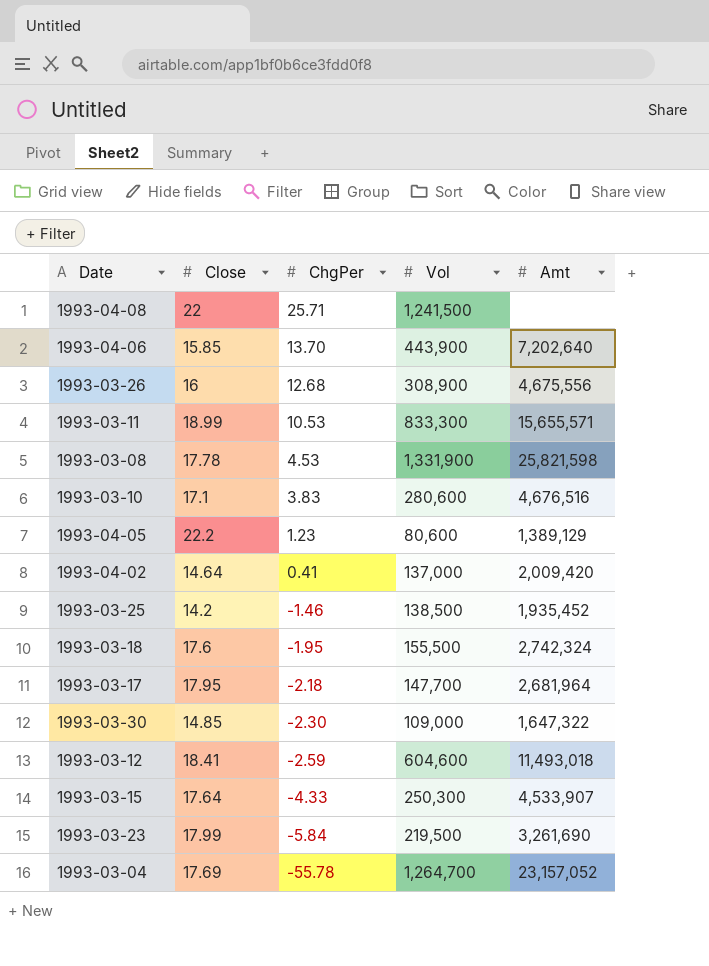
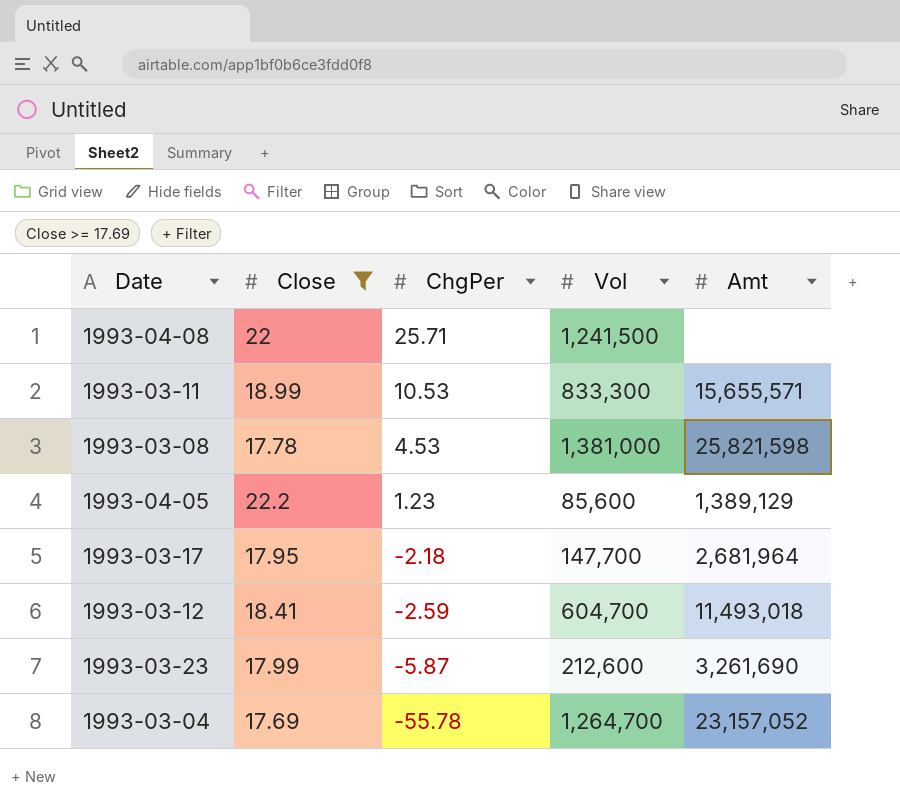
filter: none -> Close >= 17.69
1993-03-08 | Vol: 1,331,900 -> 1,381,000
1993-04-05 | Vol: 80,600 -> 85,600
1993-03-12 | Vol: 604,600 -> 604,700
1993-03-23 | ChgPer: -5.84 -> -5.87
1993-03-23 | Vol: 219,500 -> 212,600

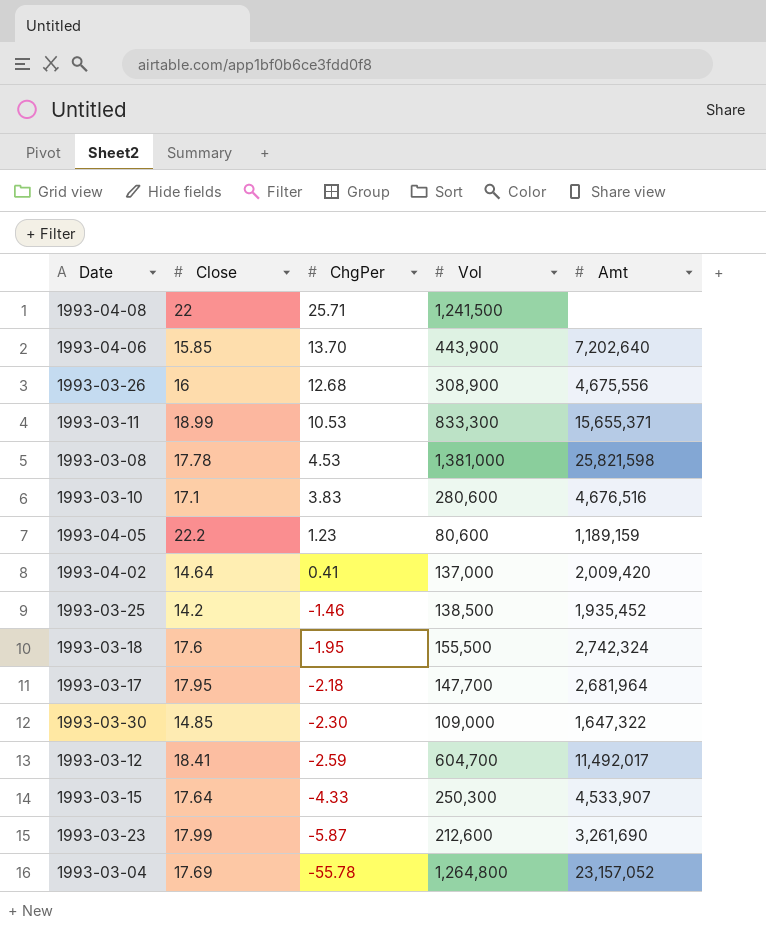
filter: Close >= 17.69 -> none
1993-03-11 | Amt: 15,655,571 -> 15,655,371
1993-04-05 | Vol: 85,600 -> 80,600
1993-04-05 | Amt: 1,389,129 -> 1,189,159
1993-03-12 | Amt: 11,493,018 -> 11,492,017
1993-03-04 | Vol: 1,264,700 -> 1,264,800

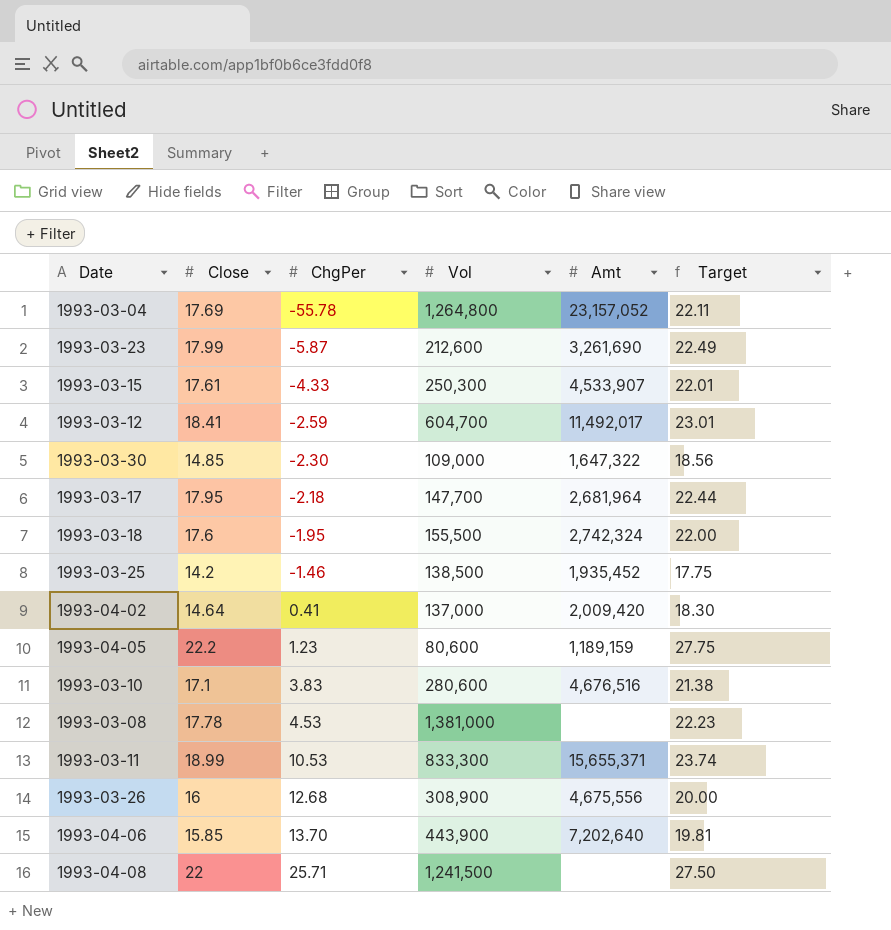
row order: ChgPer descending -> ChgPer ascending
column Target | formula: none -> [Close] * 1.25
1993-03-15 | Close: 17.64 -> 17.61
1993-03-08 | Amt: 25,821,598 -> none

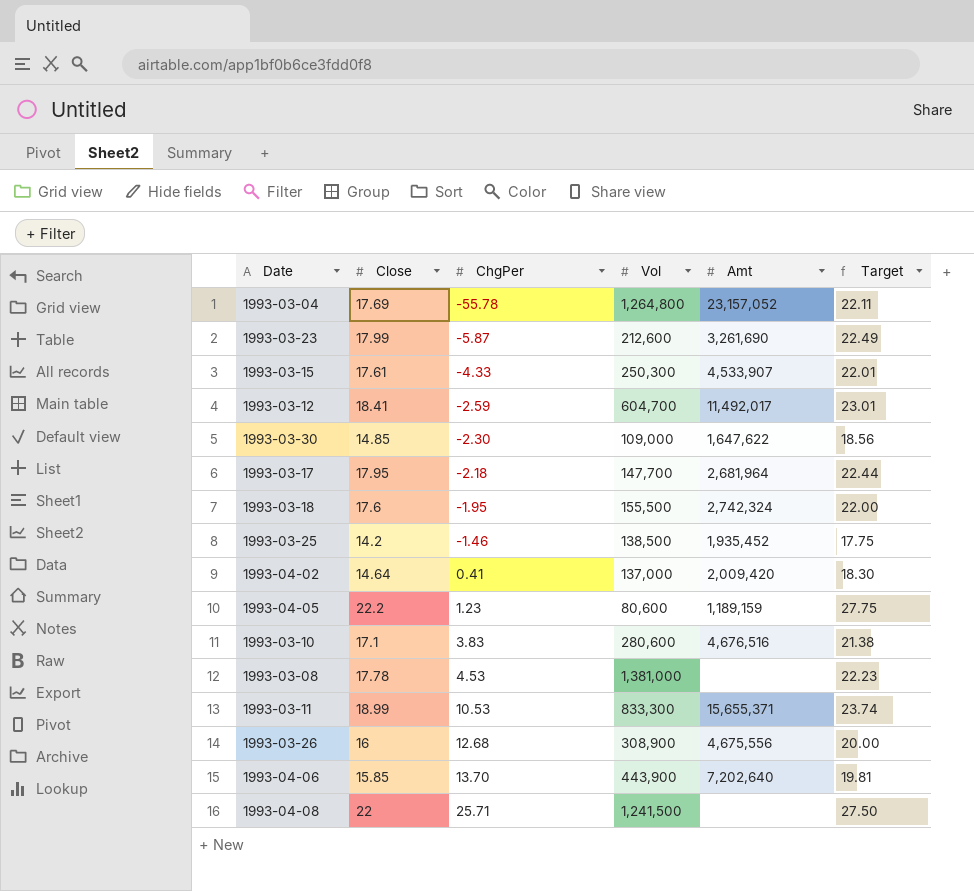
1993-03-30 | Amt: 1,647,322 -> 1,647,622

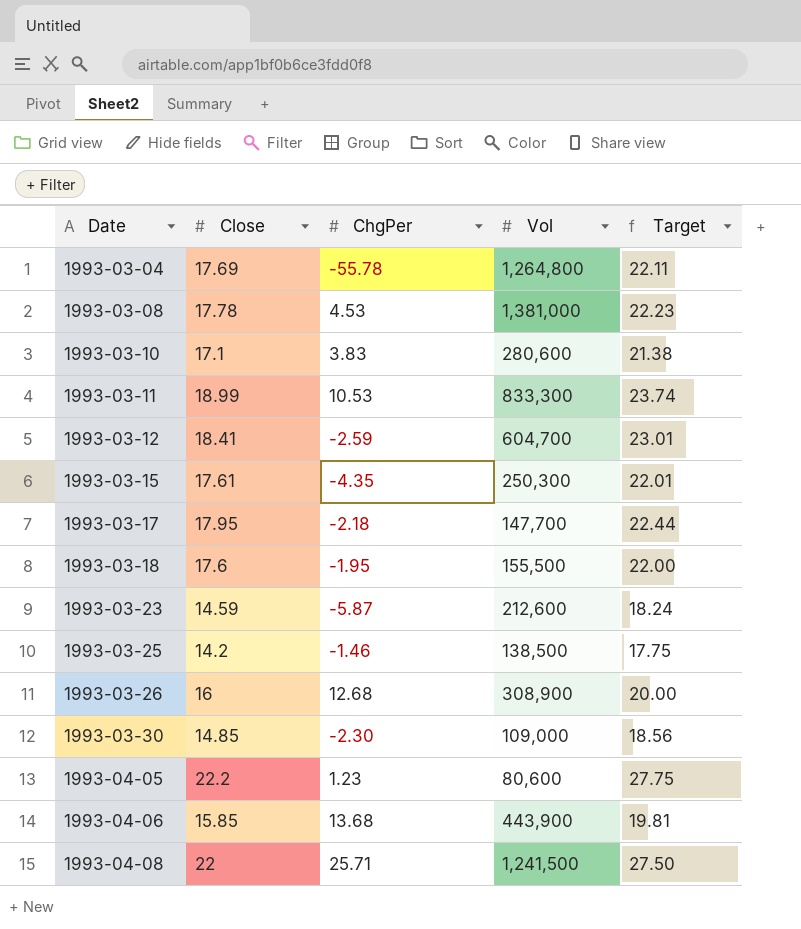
row order: ChgPer ascending -> Date ascending
column Amt | position: 5 -> none
row 1993-04-02: 14.64 | 0.41 | 137,000 | 2,009,420 | 18.30 -> none
1993-03-15 | ChgPer: -4.33 -> -4.35
1993-03-23 | Close: 17.99 -> 14.59
1993-03-23 | Target: 22.49 -> 18.24
1993-04-06 | ChgPer: 13.70 -> 13.68

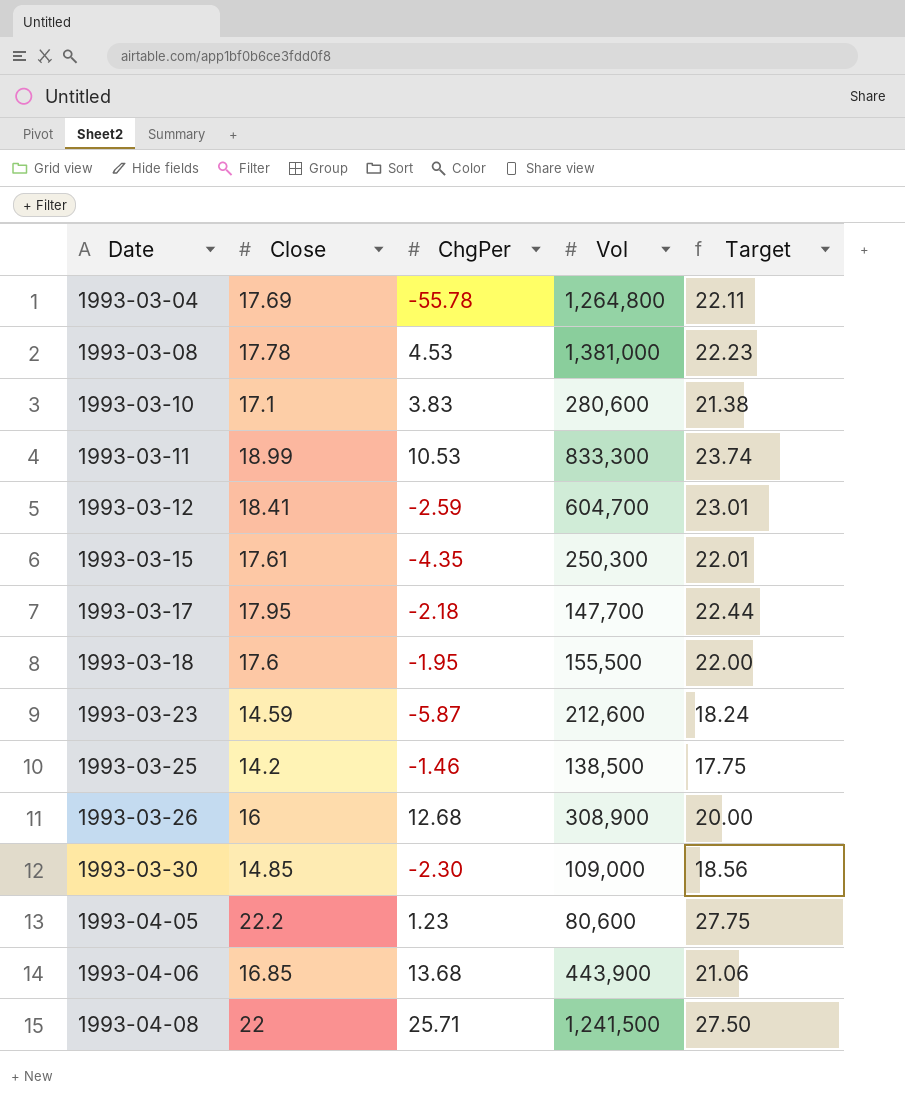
1993-04-06 | Close: 15.85 -> 16.85
1993-04-06 | Target: 19.81 -> 21.06

